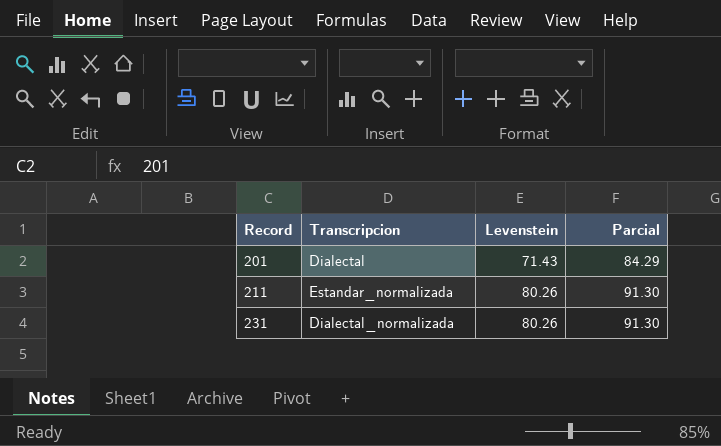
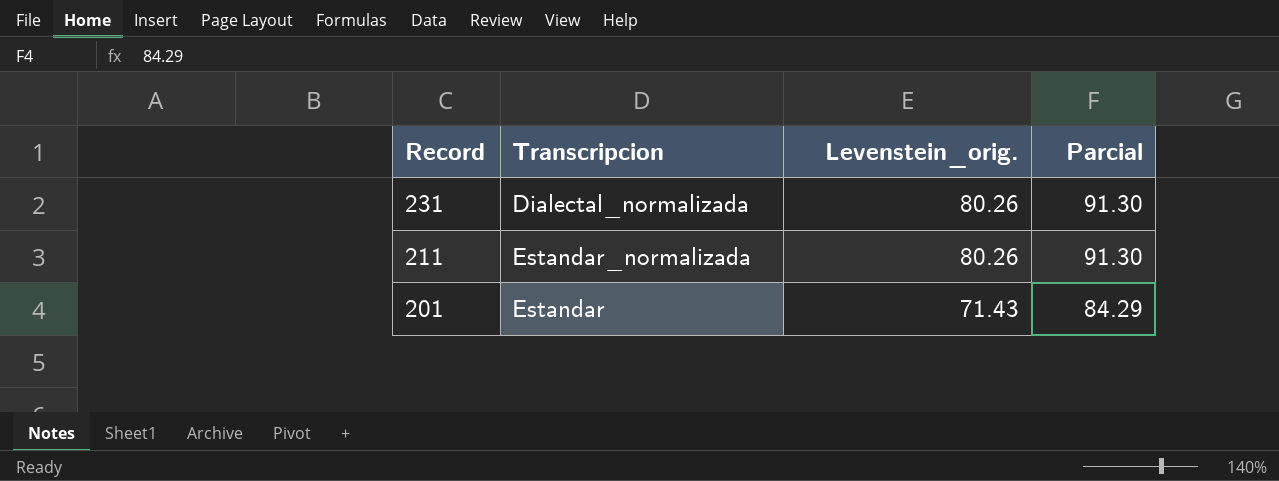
row order: Record ascending -> Record descending
column name: Levenstein -> Levenstein_orig.
201 | Transcripcion: Dialectal -> Estandar

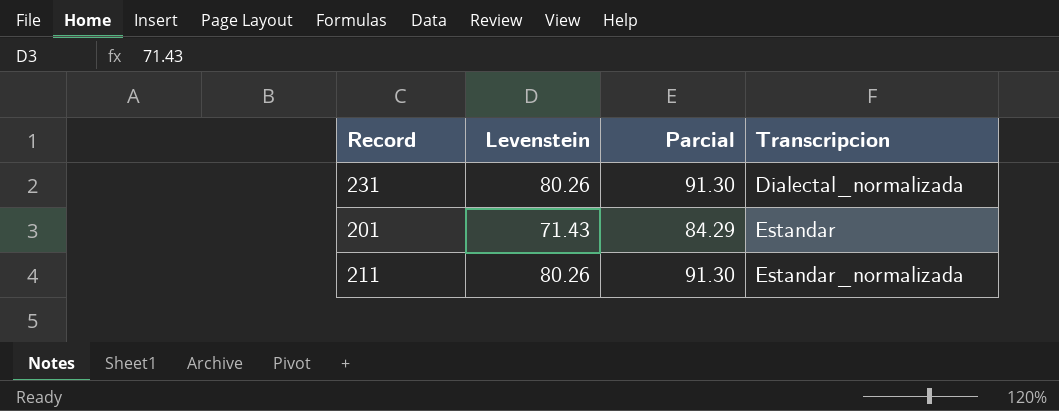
row order: Record descending -> Transcripcion ascending
column name: Levenstein_orig. -> Levenstein
column Transcripcion | position: 2 -> 4

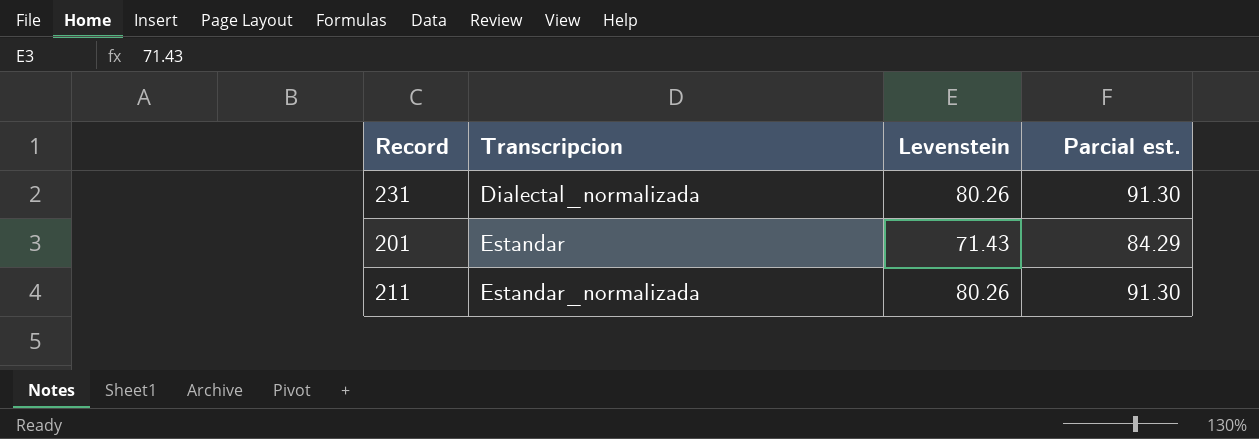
column Transcripcion | position: 4 -> 2
column name: Parcial -> Parcial est.

